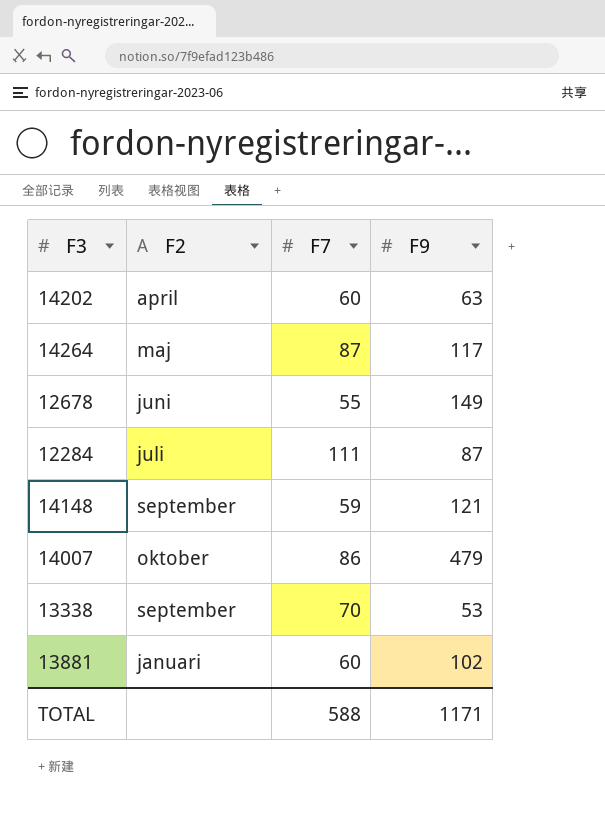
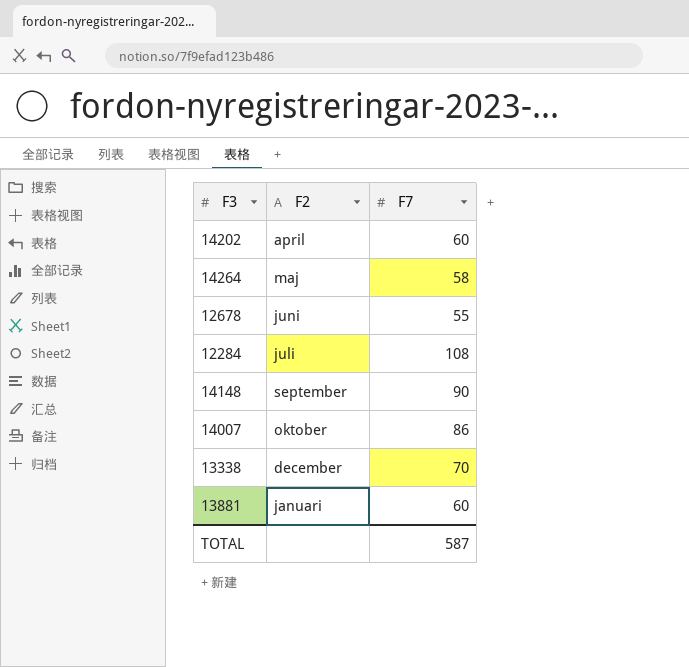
column F9 | position: 4 -> none
14264 | F7: 87 -> 58
12284 | F7: 111 -> 108
14148 | F7: 59 -> 90
13338 | F2: september -> december
TOTAL | F7: 588 -> 587

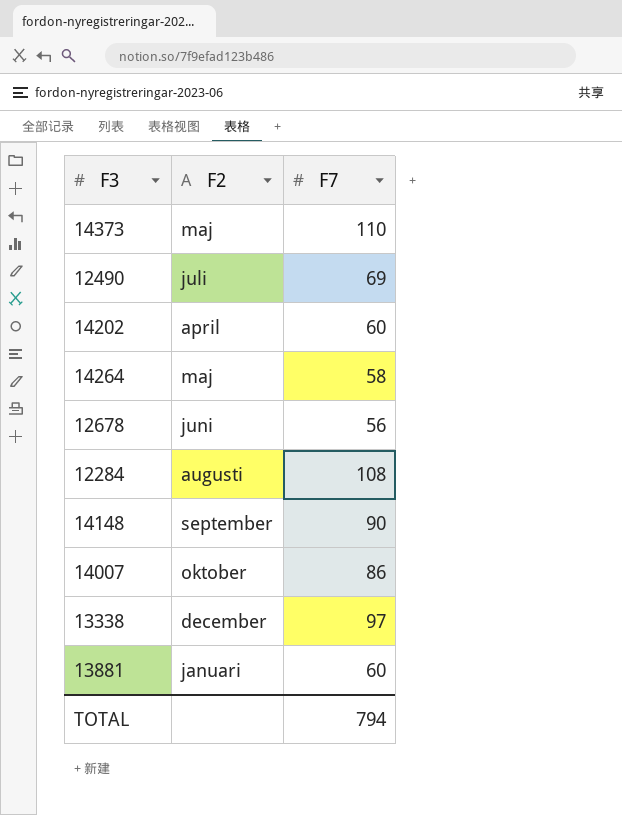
row 14373: none -> maj | 110
row 12490: none -> juli | 69
12678 | F7: 55 -> 56
12284 | F2: juli -> augusti
13338 | F7: 70 -> 97
TOTAL | F7: 587 -> 794

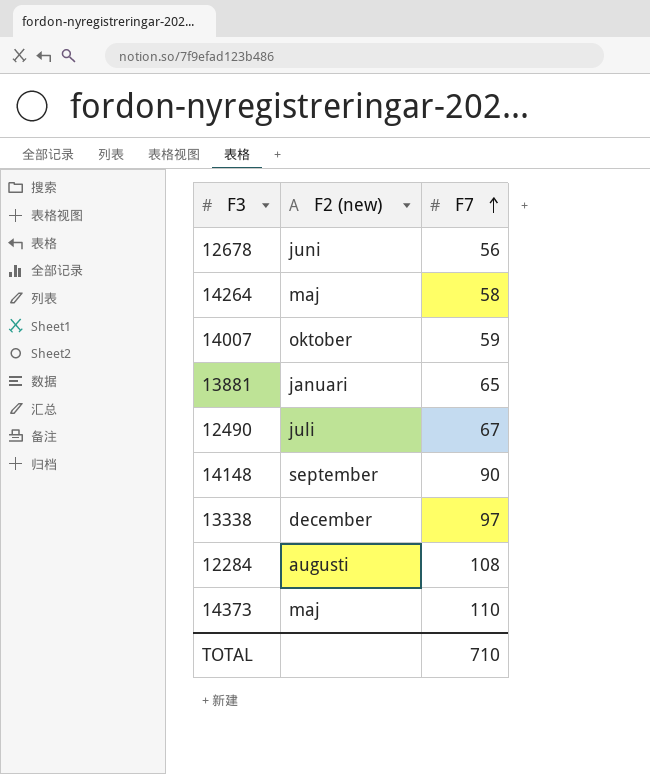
row order: none -> F7 ascending
column name: F2 -> F2 (new)
row 14202: april | 60 -> none
14007 | F7: 86 -> 59
13881 | F7: 60 -> 65
12490 | F7: 69 -> 67
TOTAL | F7: 794 -> 710

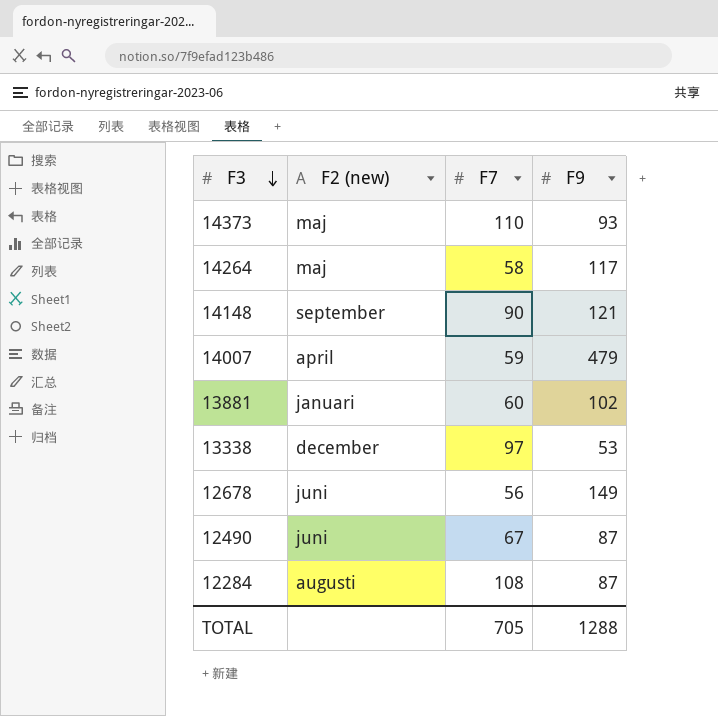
row order: F7 ascending -> F3 descending
column F9 | position: none -> 4
14007 | F2 (new): oktober -> april
13881 | F7: 65 -> 60
12490 | F2 (new): juli -> juni
TOTAL | F7: 710 -> 705

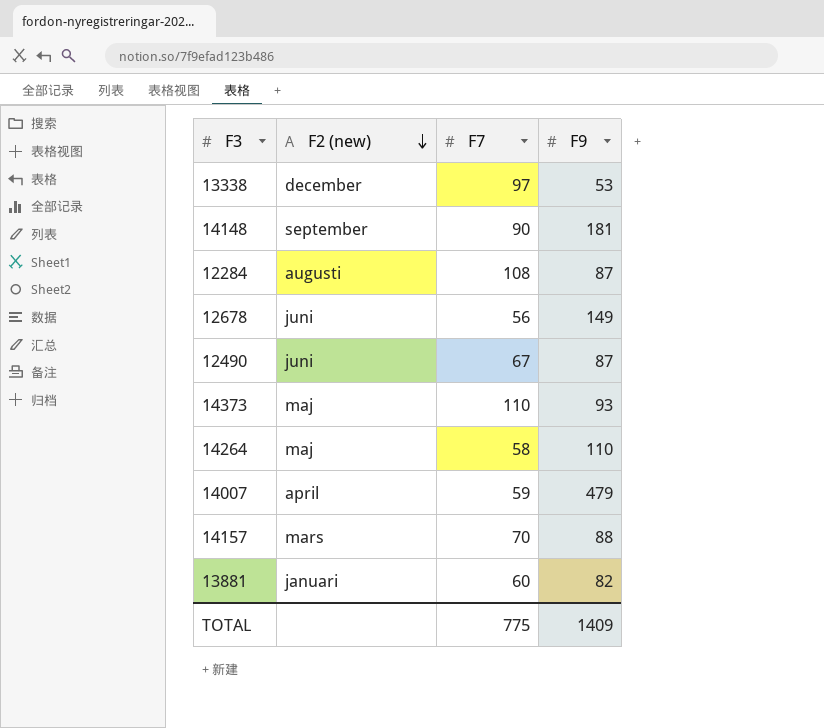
row order: F3 descending -> F2 (new) descending
14148 | F9: 121 -> 181
14264 | F9: 117 -> 110
row 14157: none -> mars | 70 | 88
13881 | F9: 102 -> 82
TOTAL | F7: 705 -> 775
TOTAL | F9: 1288 -> 1409

